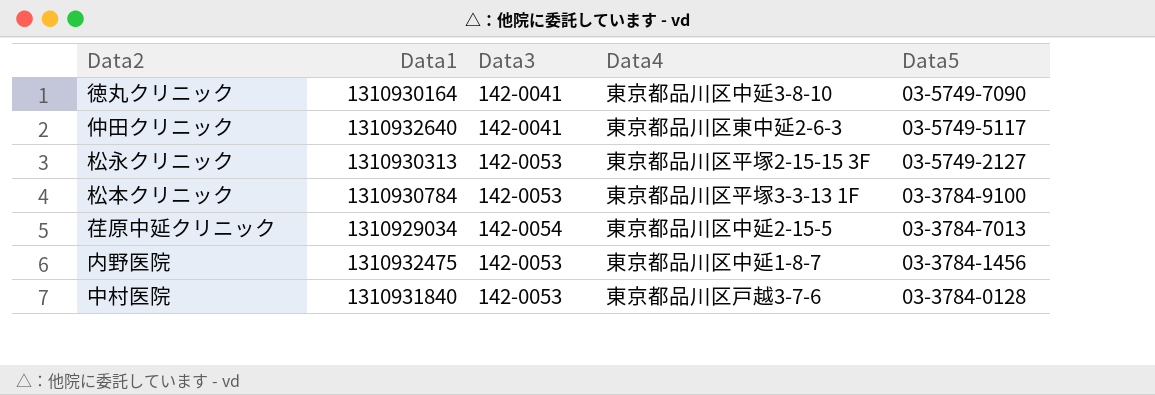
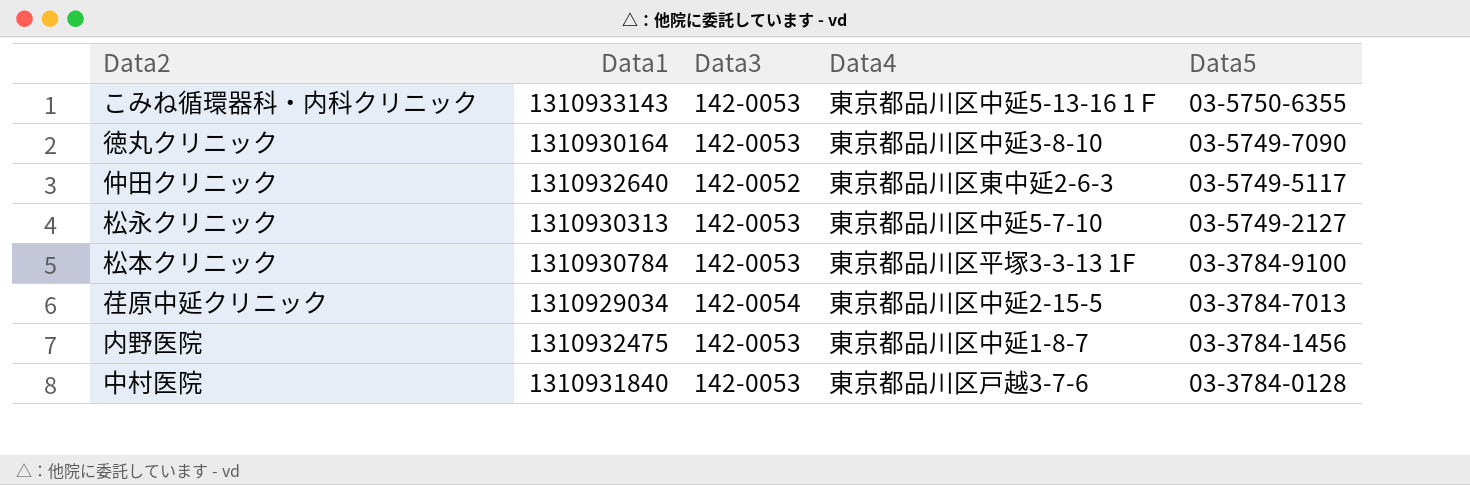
row こみね循環器科・内科クリニック: none -> 1310933143 | 142-0053 | 東京都品川区中延5-13-16 1Ｆ | 03-5750-6355
徳丸クリニック | Data3: 142-0041 -> 142-0053
仲田クリニック | Data3: 142-0041 -> 142-0052
松永クリニック | Data4: 東京都品川区平塚2-15-15 3F -> 東京都品川区中延5-7-10

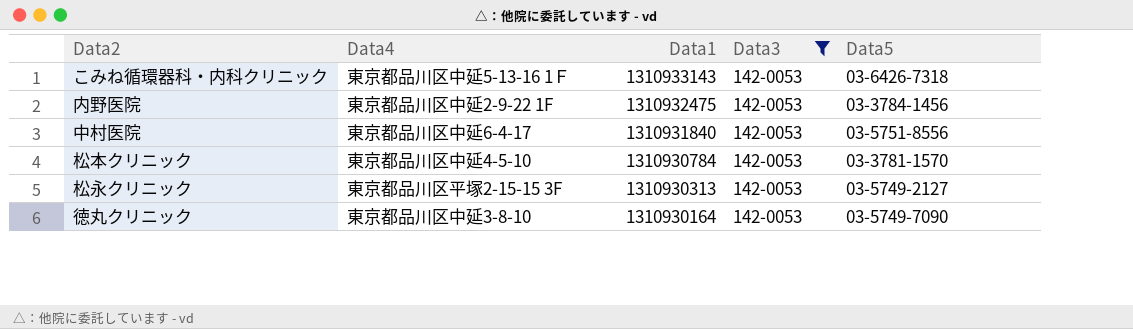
filter: none -> Data3 = 142-0053
row order: Data5 descending -> Data1 descending
column Data4 | position: 4 -> 2
こみね循環器科・内科クリニック | Data5: 03-5750-6355 -> 03-6426-7318
内野医院 | Data4: 東京都品川区中延1-8-7 -> 東京都品川区中延2-9-22 1F
中村医院 | Data4: 東京都品川区戸越3-7-6 -> 東京都品川区中延6-4-17
中村医院 | Data5: 03-3784-0128 -> 03-5751-8556
松本クリニック | Data4: 東京都品川区平塚3-3-13 1F -> 東京都品川区中延4-5-10
松本クリニック | Data5: 03-3784-9100 -> 03-3781-1570
松永クリニック | Data4: 東京都品川区中延5-7-10 -> 東京都品川区平塚2-15-15 3F

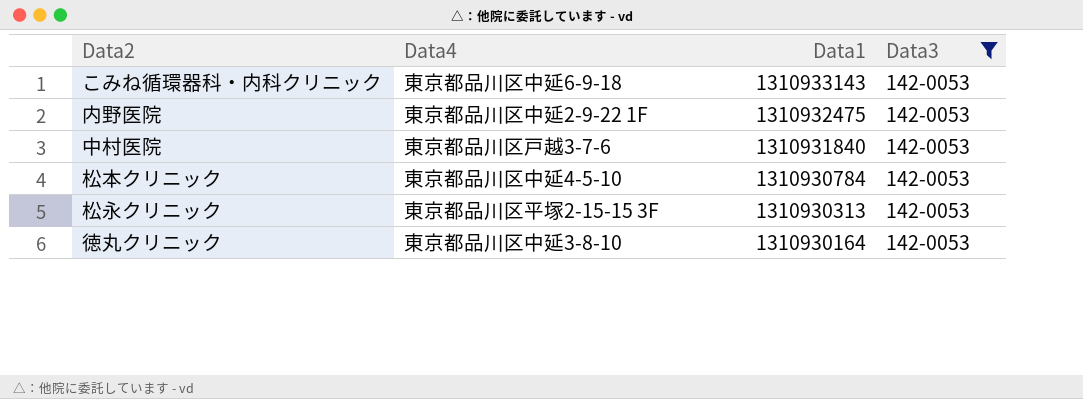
column Data5 | position: 5 -> none
こみね循環器科・内科クリニック | Data4: 東京都品川区中延5-13-16 1Ｆ -> 東京都品川区中延6-9-18
中村医院 | Data4: 東京都品川区中延6-4-17 -> 東京都品川区戸越3-7-6

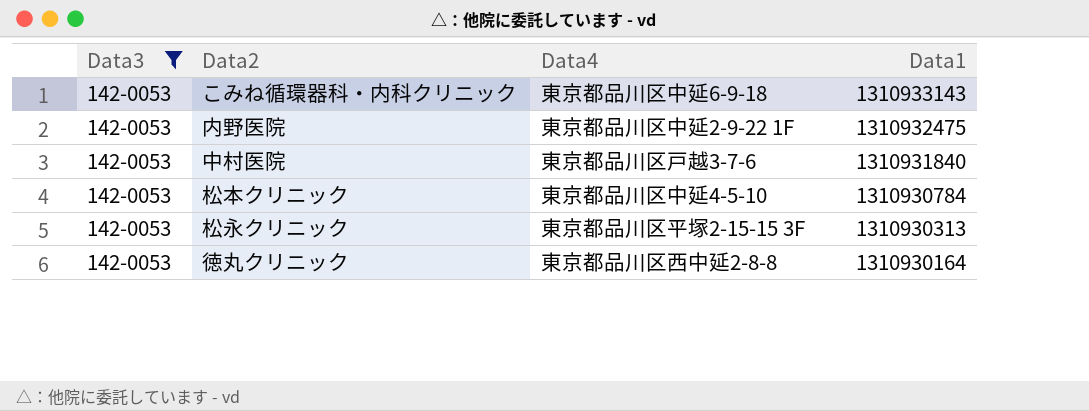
column Data3 | position: 4 -> 1
徳丸クリニック | Data4: 東京都品川区中延3-8-10 -> 東京都品川区西中延2-8-8

